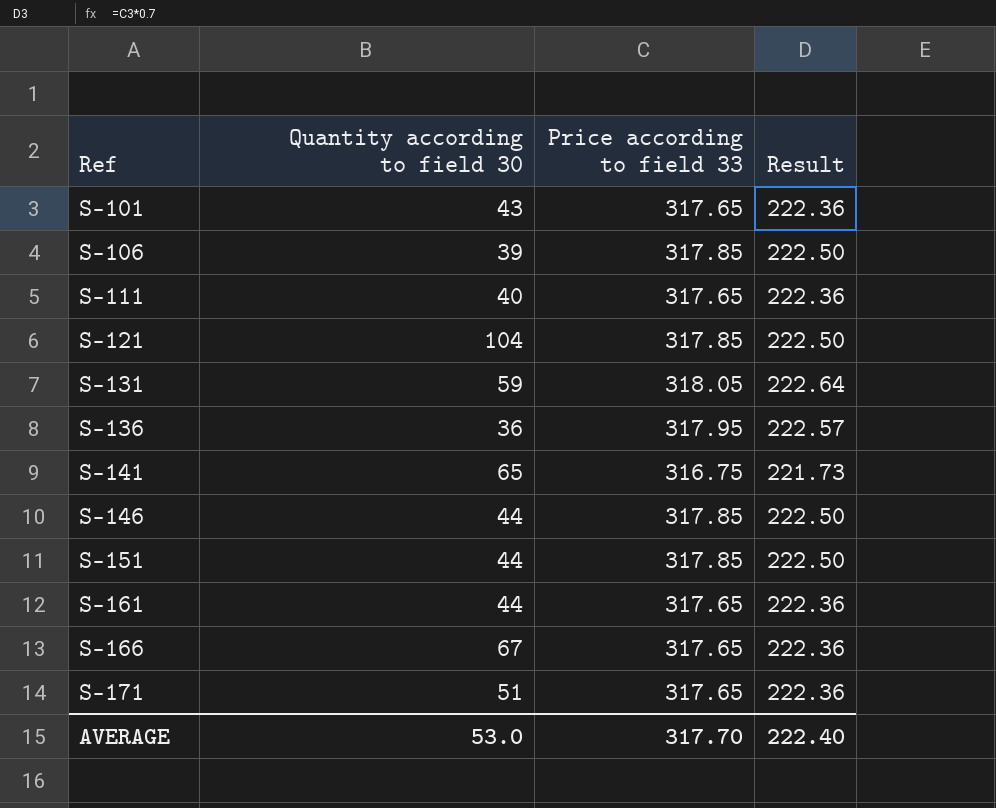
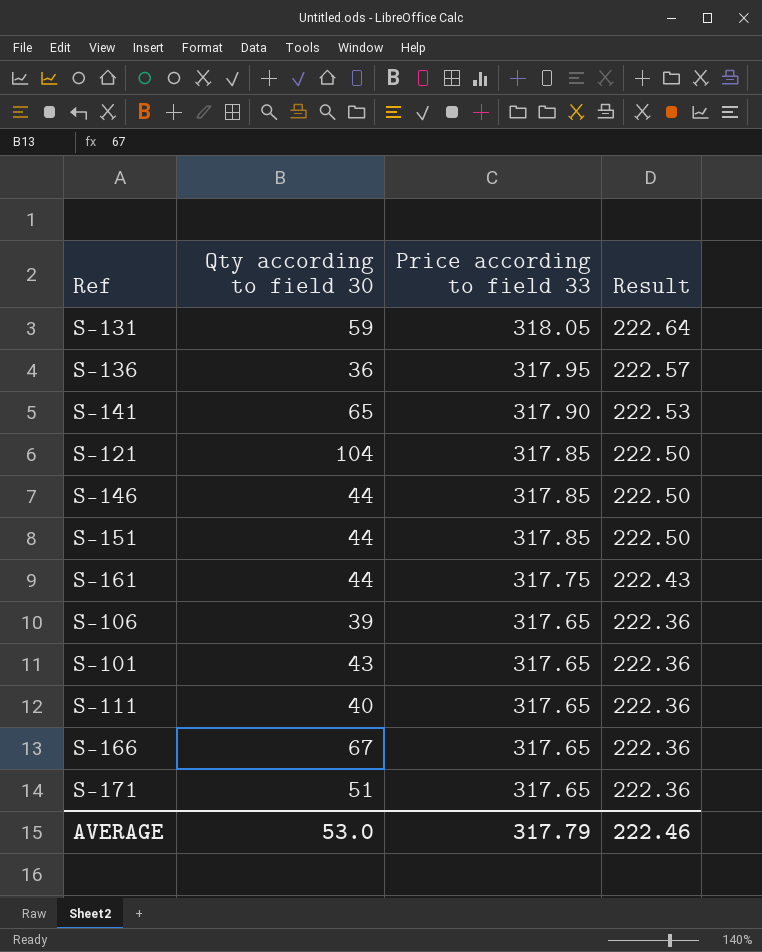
row order: Ref ascending -> Price according to field 33 descending
column name: Quantity according to field 30 -> Qty according to field 30
S-141 | Price according to field 33: 316.75 -> 317.90
S-141 | Result: 221.73 -> 222.53
S-161 | Price according to field 33: 317.65 -> 317.75
S-161 | Result: 222.36 -> 222.43
S-106 | Price according to field 33: 317.85 -> 317.65
S-106 | Result: 222.50 -> 222.36
AVERAGE | Price according to field 33: 317.70 -> 317.79
AVERAGE | Result: 222.40 -> 222.46

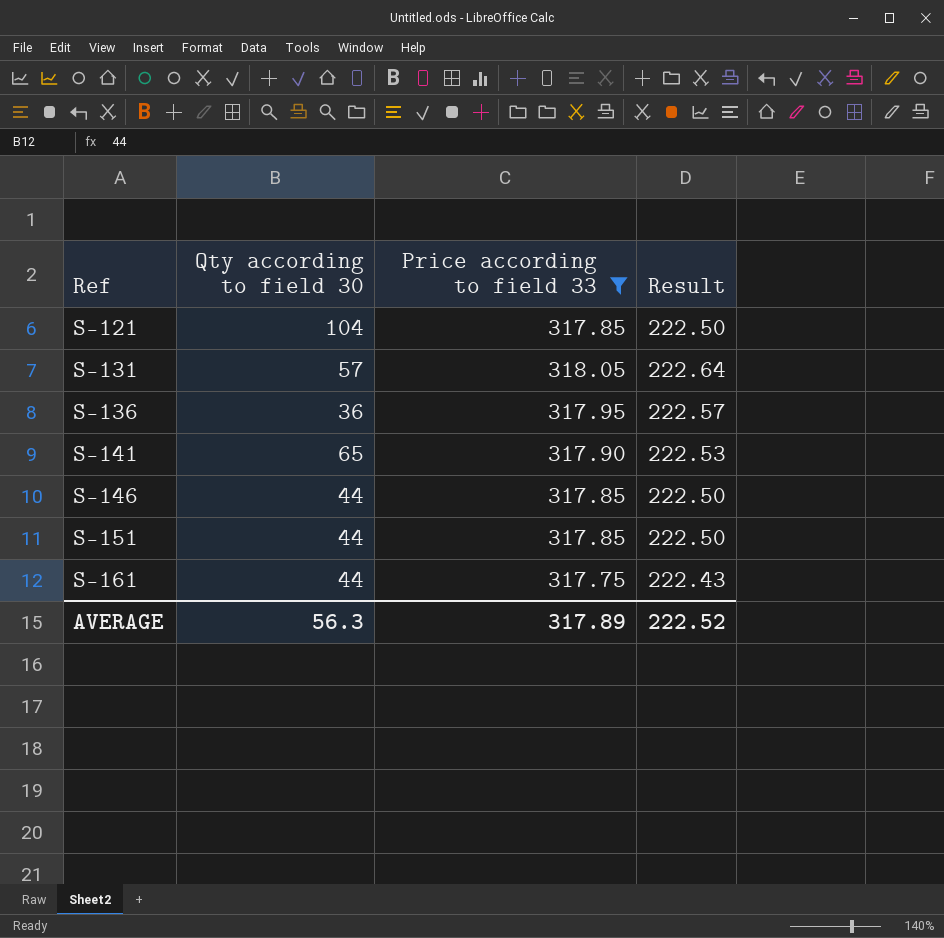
filter: none -> Price according to field 33 != 317.65
row order: Price according to field 33 descending -> Ref ascending
S-131 | Qty according to field 30: 59 -> 57
AVERAGE | Qty according to field 30: 53.0 -> 56.3
AVERAGE | Price according to field 33: 317.79 -> 317.89
AVERAGE | Result: 222.46 -> 222.52

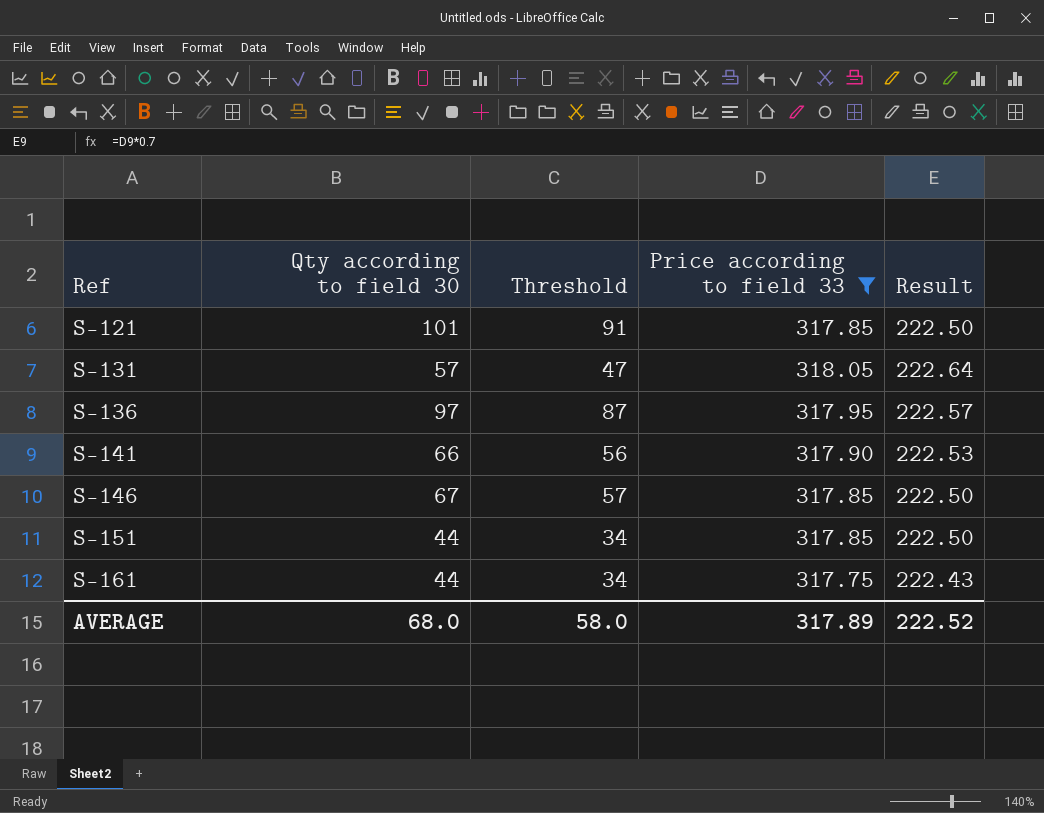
column Threshold | formula: none -> [Qty according to field 30] - 10
S-121 | Qty according to field 30: 104 -> 101
S-136 | Qty according to field 30: 36 -> 97
S-141 | Qty according to field 30: 65 -> 66
S-146 | Qty according to field 30: 44 -> 67
AVERAGE | Qty according to field 30: 56.3 -> 68.0

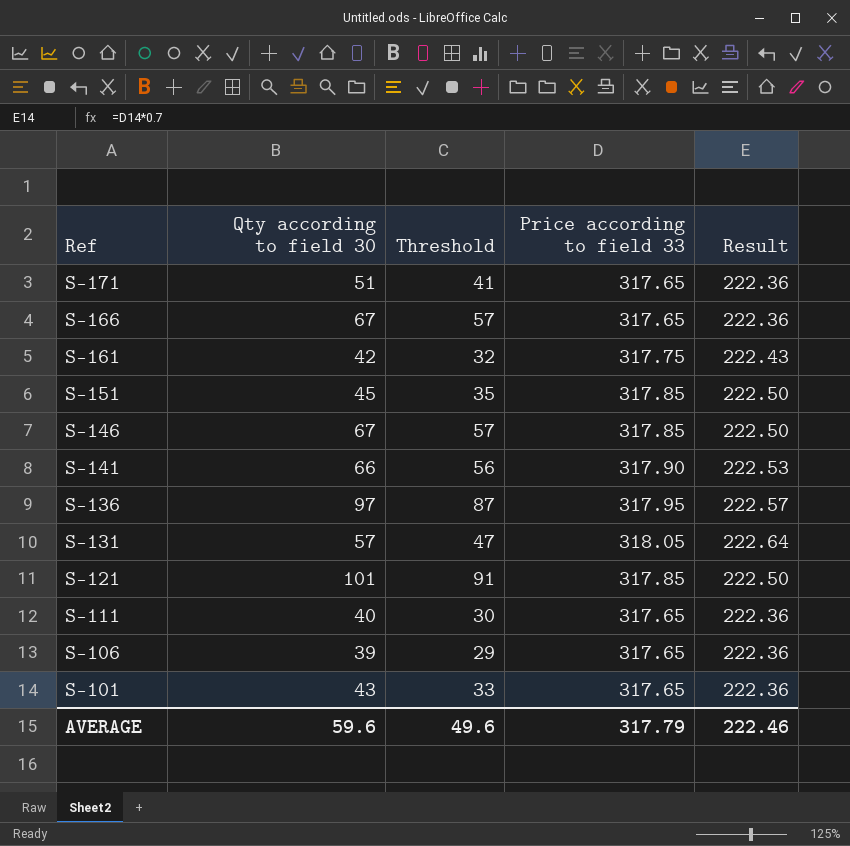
filter: Price according to field 33 != 317.65 -> none
row order: Ref ascending -> Ref descending
S-161 | Qty according to field 30: 44 -> 42
S-161 | Threshold: 34 -> 32
S-151 | Qty according to field 30: 44 -> 45
S-151 | Threshold: 34 -> 35
AVERAGE | Qty according to field 30: 68.0 -> 59.6
AVERAGE | Threshold: 58.0 -> 49.6
AVERAGE | Price according to field 33: 317.89 -> 317.79
AVERAGE | Result: 222.52 -> 222.46

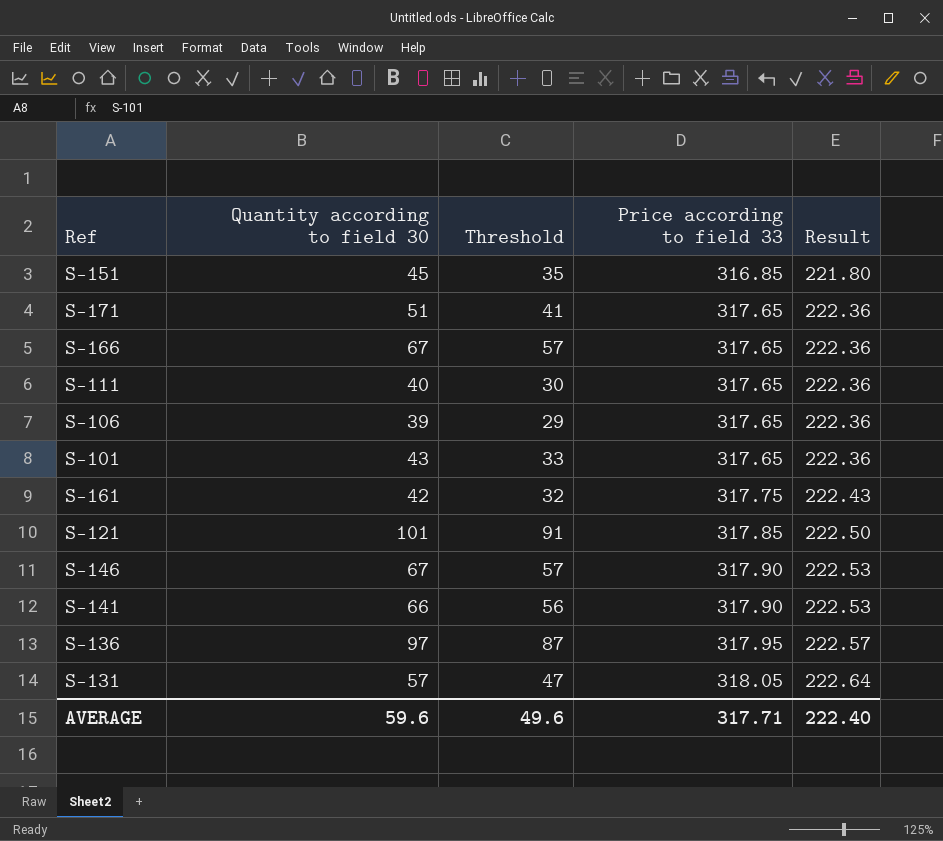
row order: Ref descending -> Price according to field 33 ascending
column name: Qty according to field 30 -> Quantity according to field 30
S-151 | Price according to field 33: 317.85 -> 316.85
S-151 | Result: 222.50 -> 221.80
S-146 | Price according to field 33: 317.85 -> 317.90
S-146 | Result: 222.50 -> 222.53
AVERAGE | Price according to field 33: 317.79 -> 317.71
AVERAGE | Result: 222.46 -> 222.40

